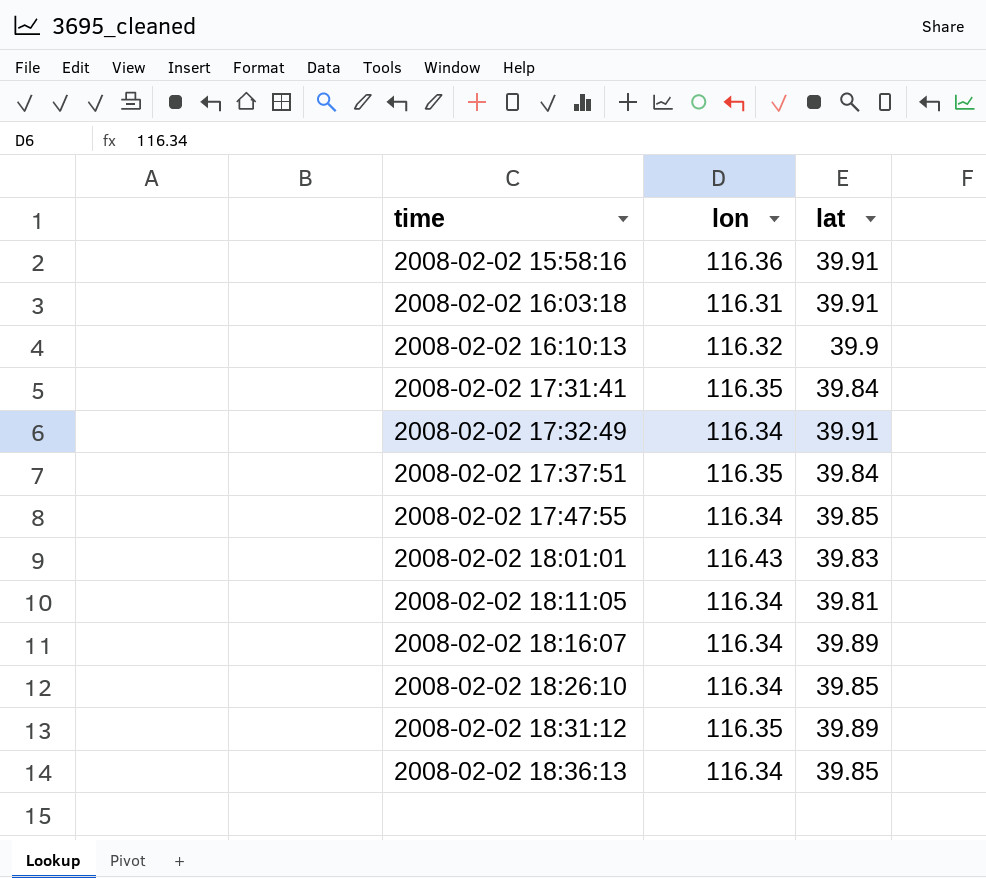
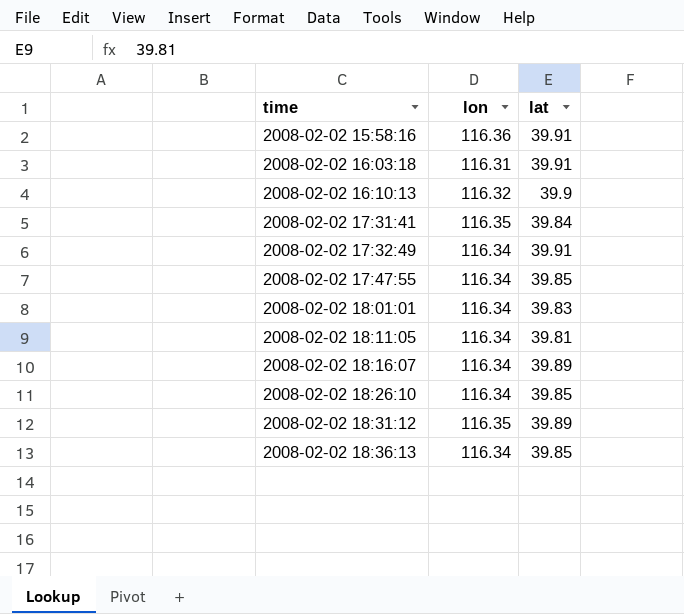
row 2008-02-02 17:37:51: 116.35 | 39.84 -> none
2008-02-02 18:01:01 | lon: 116.43 -> 116.34

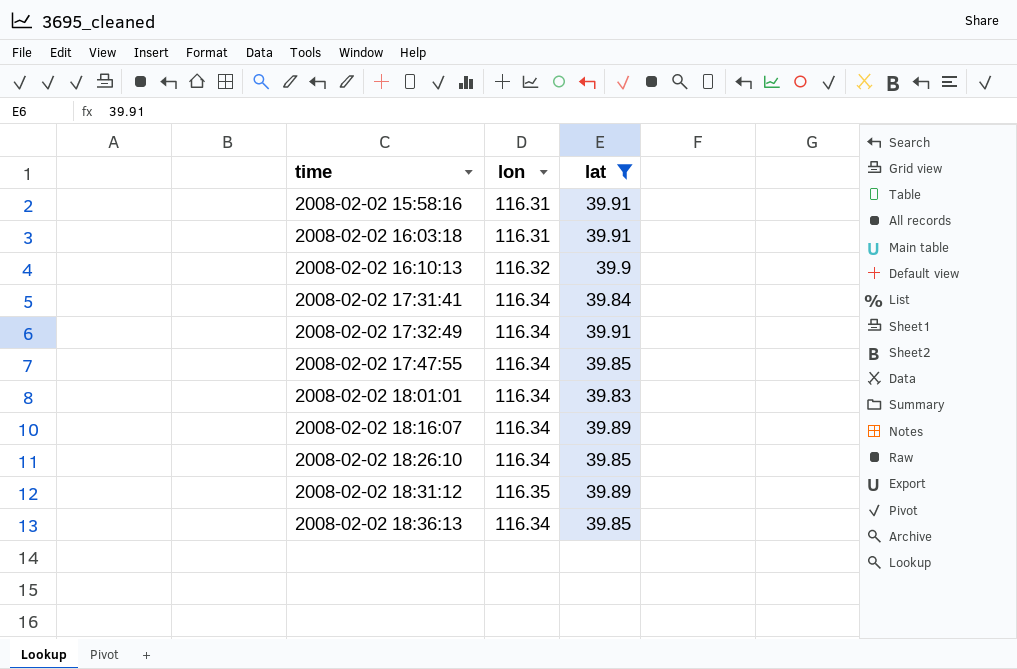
filter: none -> lat != 39.81
2008-02-02 15:58:16 | lon: 116.36 -> 116.31
2008-02-02 17:31:41 | lon: 116.35 -> 116.34

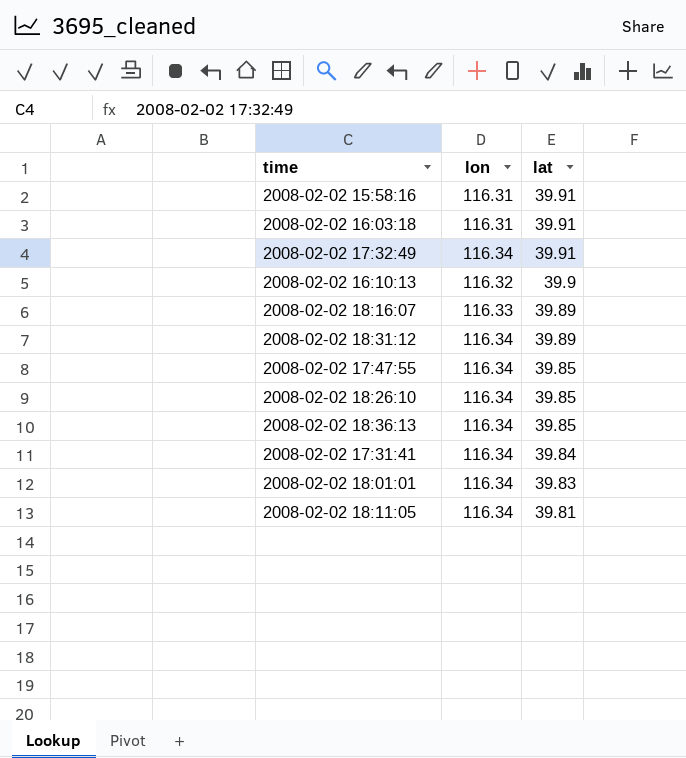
filter: lat != 39.81 -> none
row order: time ascending -> lat descending
2008-02-02 18:16:07 | lon: 116.34 -> 116.33
2008-02-02 18:31:12 | lon: 116.35 -> 116.34

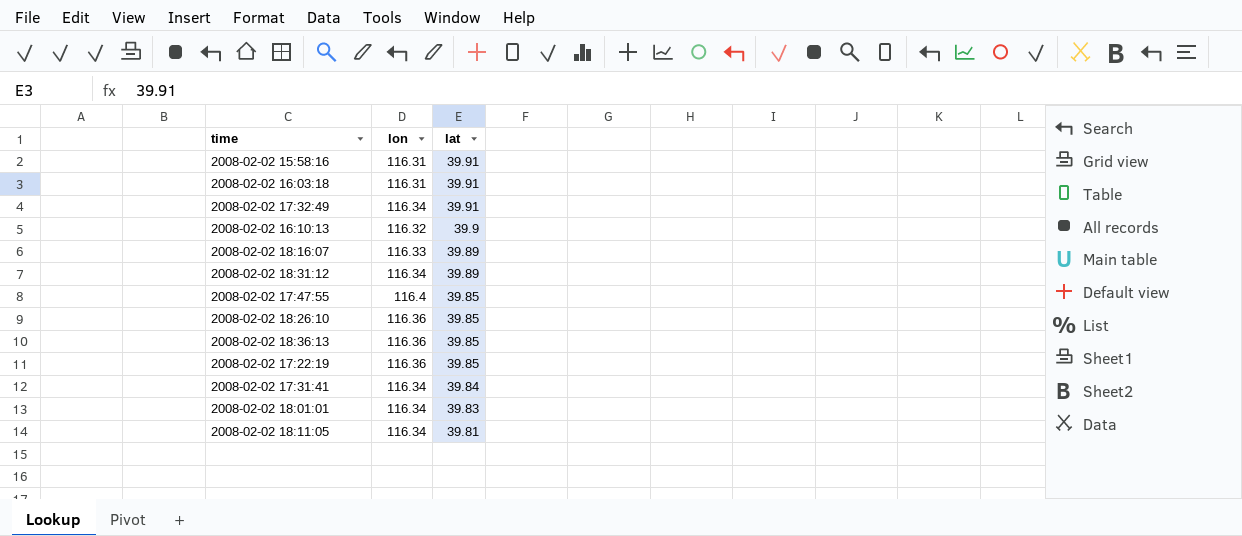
2008-02-02 17:47:55 | lon: 116.34 -> 116.4
2008-02-02 18:26:10 | lon: 116.34 -> 116.36
2008-02-02 18:36:13 | lon: 116.34 -> 116.36
row 2008-02-02 17:22:19: none -> 116.36 | 39.85

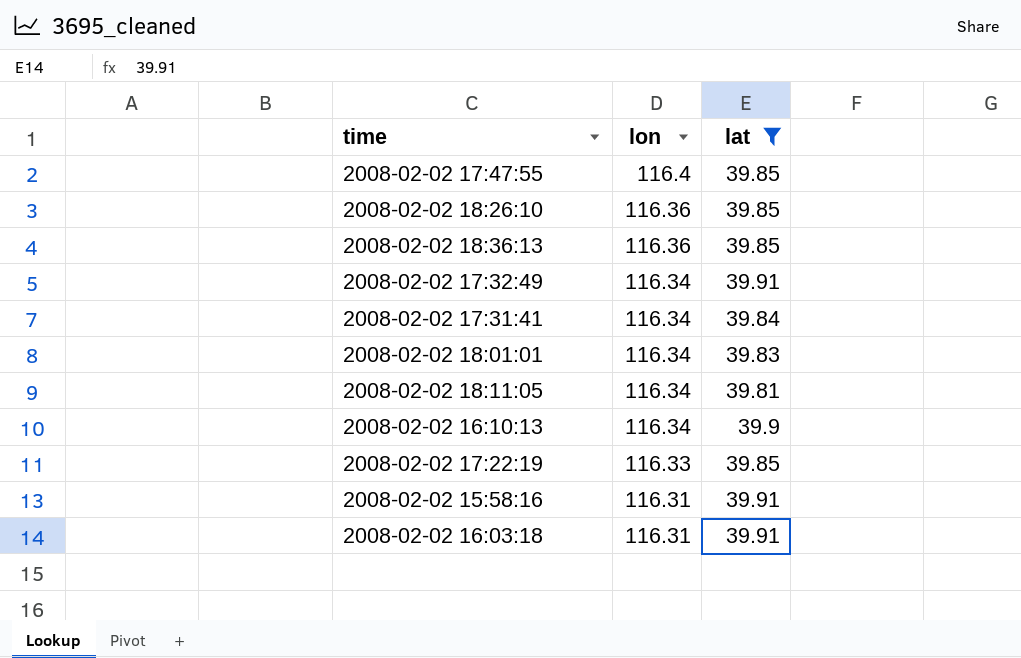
filter: none -> lat != 39.89
row order: lat descending -> lon descending
2008-02-02 16:10:13 | lon: 116.32 -> 116.34
2008-02-02 17:22:19 | lon: 116.36 -> 116.33

